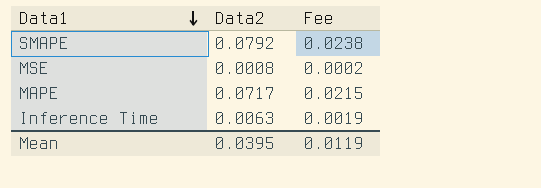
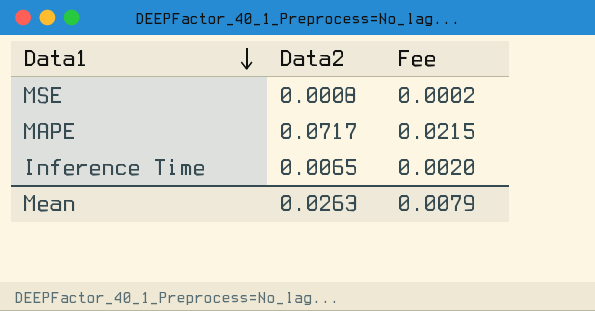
row SMAPE: 0.0792 | 0.0238 -> none
Inference Time | Data2: 0.0063 -> 0.0065
Inference Time | Fee: 0.0019 -> 0.0020
Mean | Data2: 0.0395 -> 0.0263
Mean | Fee: 0.0119 -> 0.0079

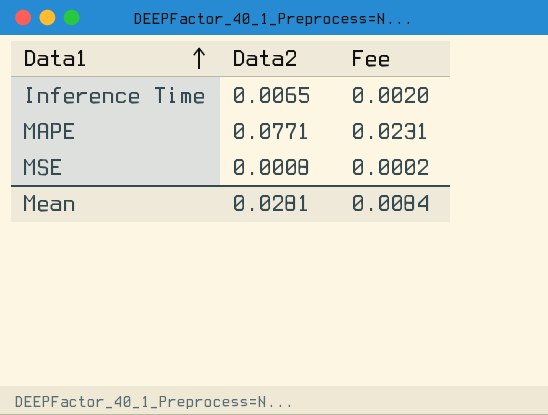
row order: Data1 descending -> Data1 ascending
MAPE | Data2: 0.0717 -> 0.0771
MAPE | Fee: 0.0215 -> 0.0231
Mean | Data2: 0.0263 -> 0.0281
Mean | Fee: 0.0079 -> 0.0084

